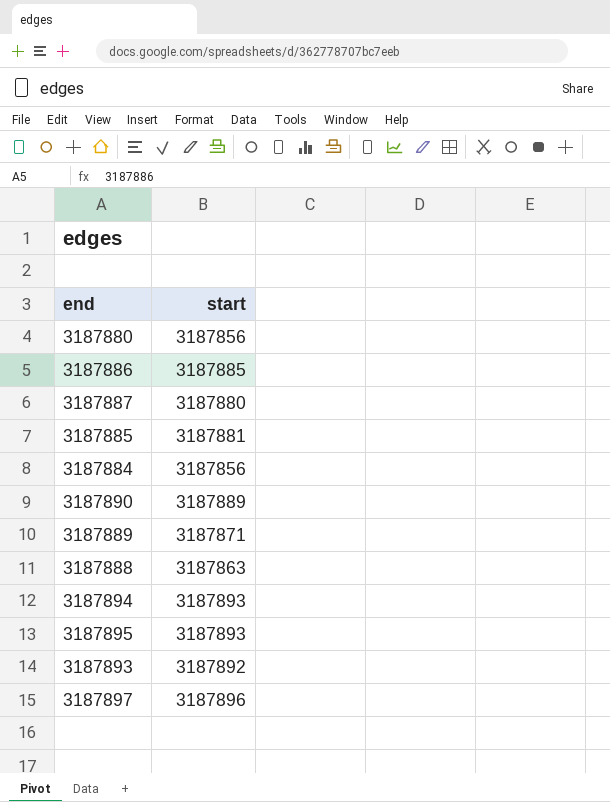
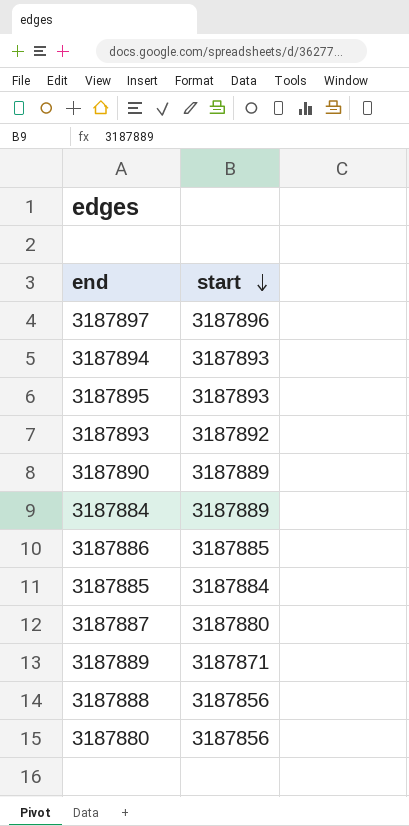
row order: none -> start descending
3187884 | start: 3187856 -> 3187889
3187885 | start: 3187881 -> 3187884
3187888 | start: 3187863 -> 3187856

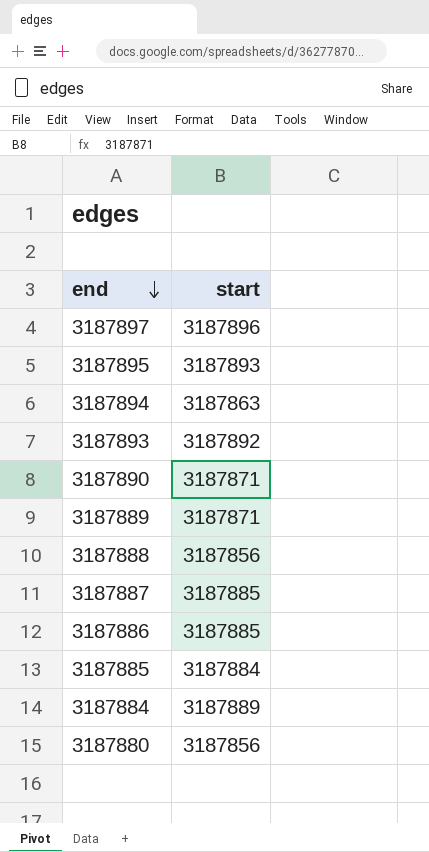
row order: start descending -> end descending
3187894 | start: 3187893 -> 3187863
3187890 | start: 3187889 -> 3187871
3187887 | start: 3187880 -> 3187885

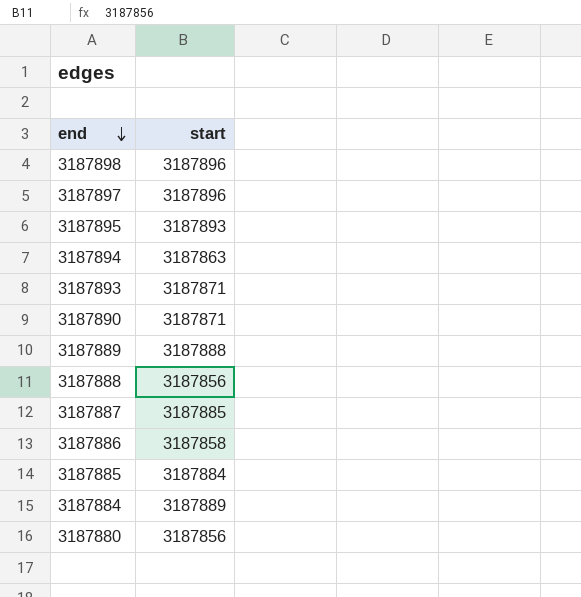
row 3187898: none -> 3187896
3187893 | start: 3187892 -> 3187871
3187889 | start: 3187871 -> 3187888
3187886 | start: 3187885 -> 3187858

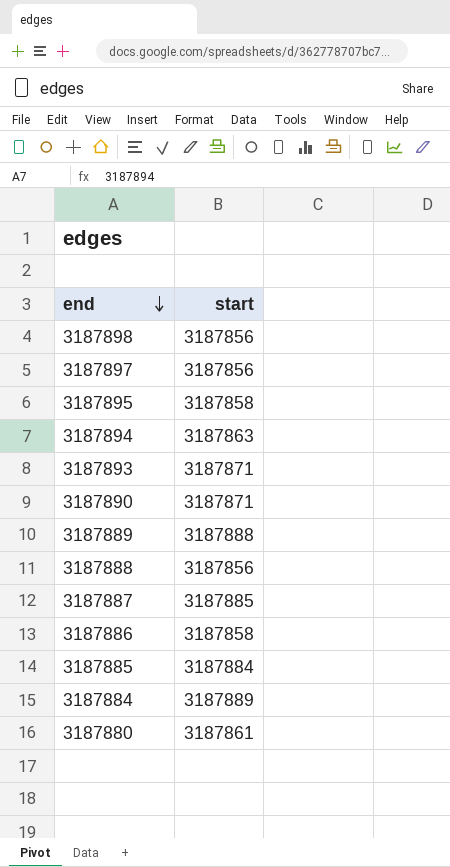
3187898 | start: 3187896 -> 3187856
3187897 | start: 3187896 -> 3187856
3187895 | start: 3187893 -> 3187858
3187880 | start: 3187856 -> 3187861

